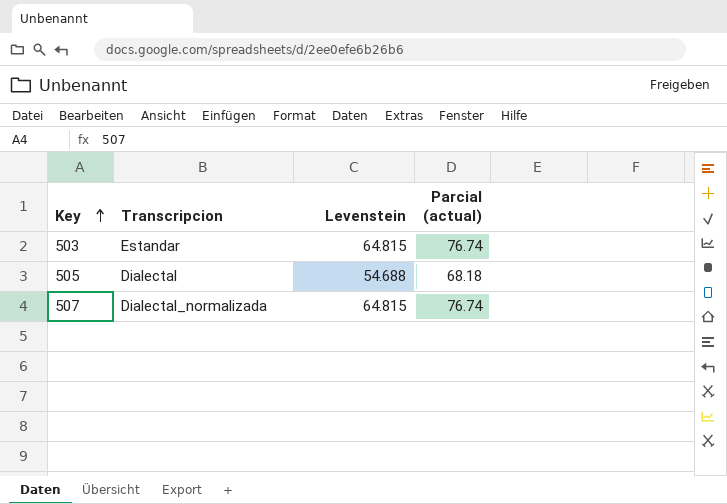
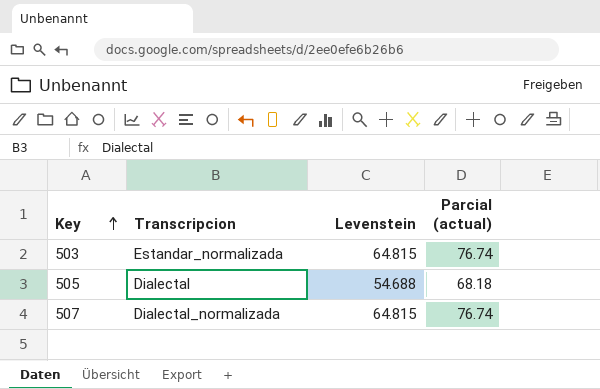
503 | Transcripcion: Estandar -> Estandar_normalizada

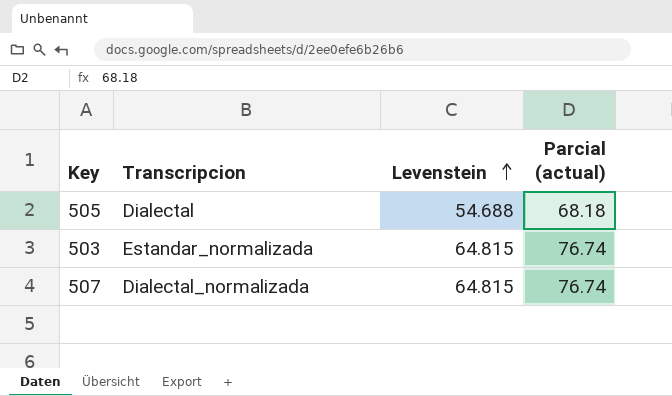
row order: Key ascending -> Levenstein ascending

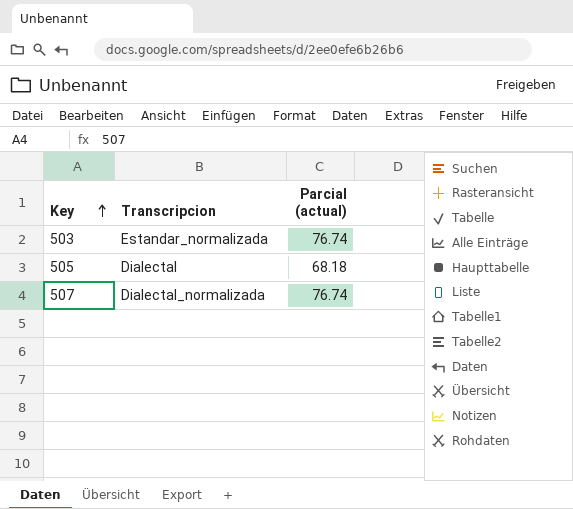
row order: Levenstein ascending -> Key ascending
column Levenstein | position: 3 -> none

